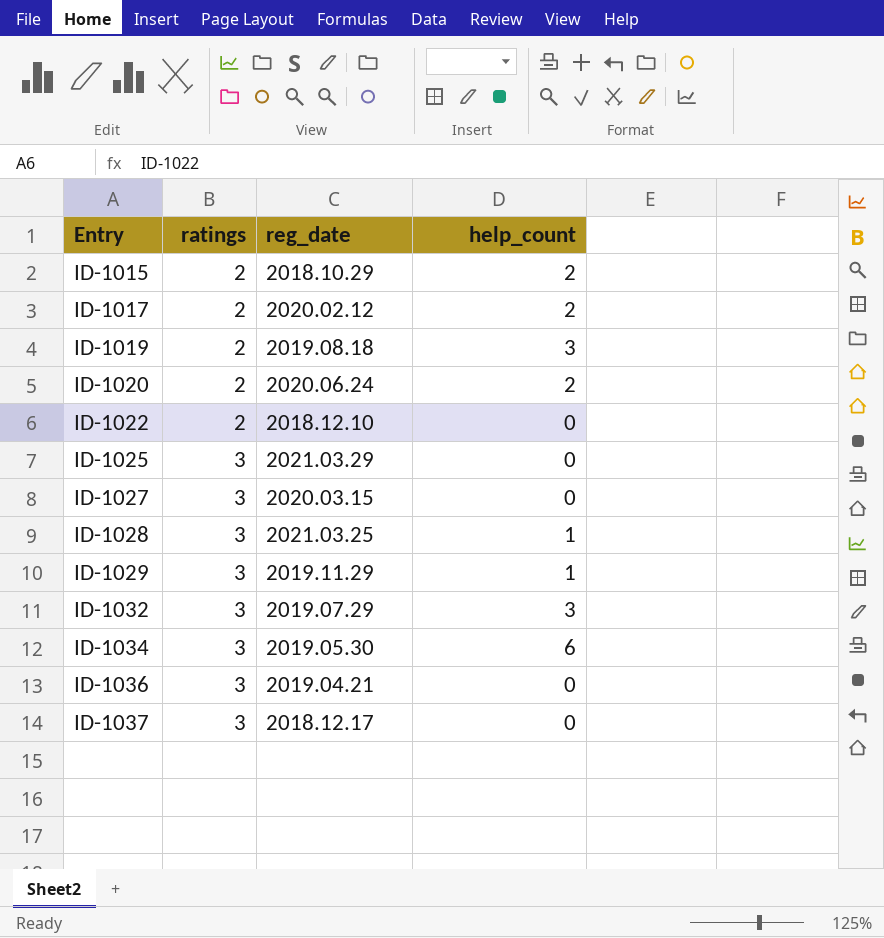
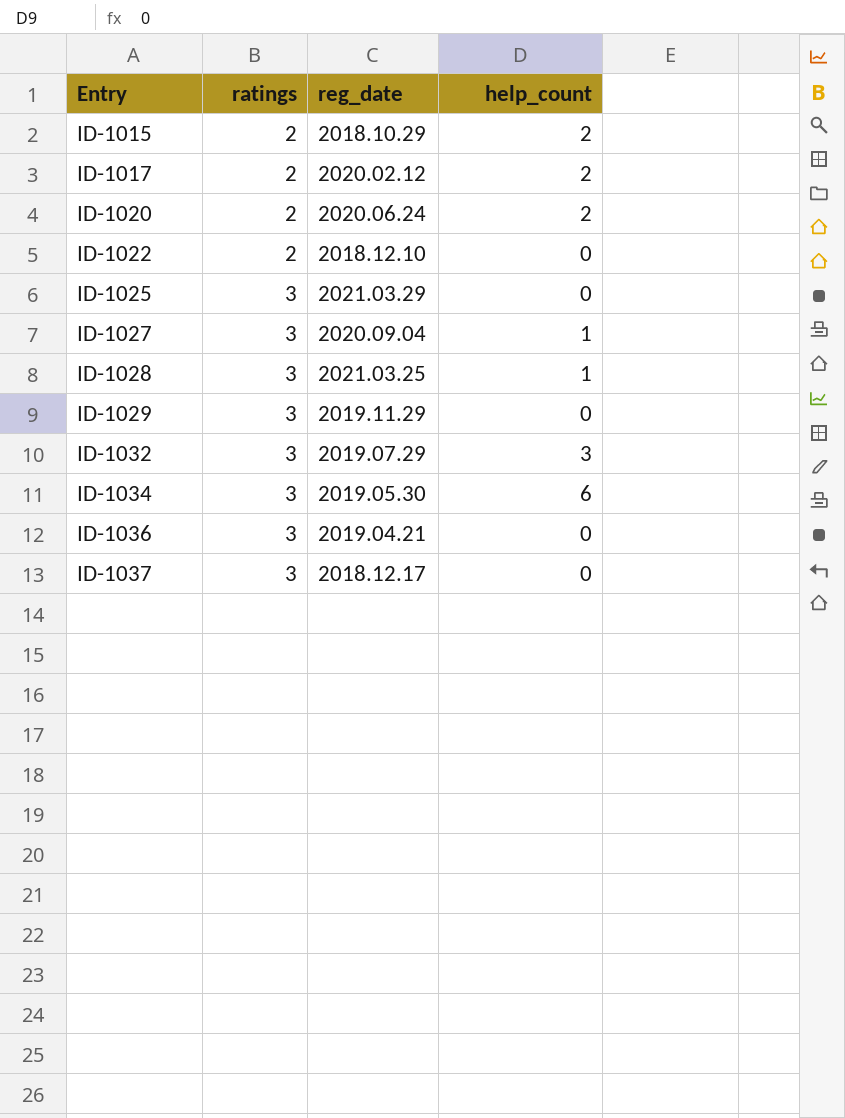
row ID-1019: 2 | 2019.08.18 | 3 -> none
ID-1027 | reg_date: 2020.03.15 -> 2020.09.04
ID-1027 | help_count: 0 -> 1
ID-1029 | help_count: 1 -> 0

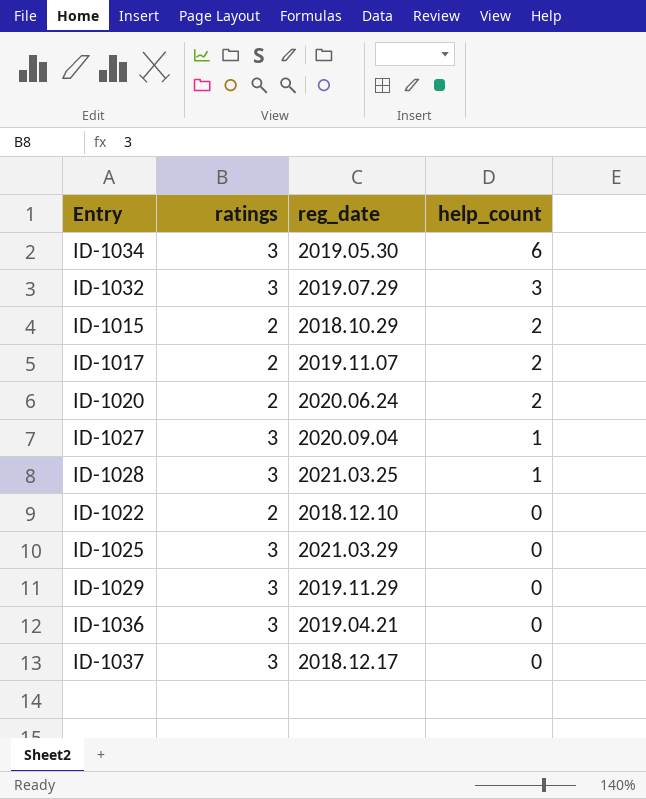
row order: Entry ascending -> help_count descending
ID-1017 | reg_date: 2020.02.12 -> 2019.11.07

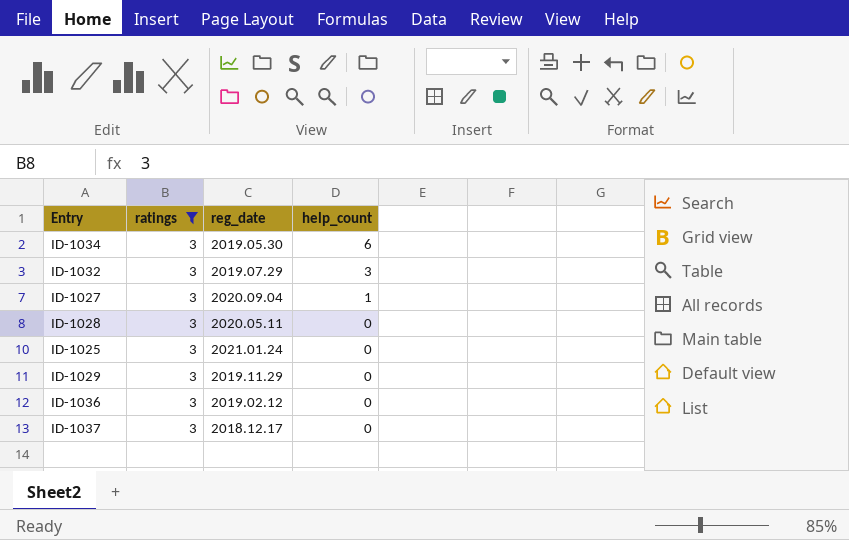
filter: none -> ratings = 3
ID-1028 | reg_date: 2021.03.25 -> 2020.05.11
ID-1028 | help_count: 1 -> 0
ID-1025 | reg_date: 2021.03.29 -> 2021.01.24
ID-1036 | reg_date: 2019.04.21 -> 2019.02.12

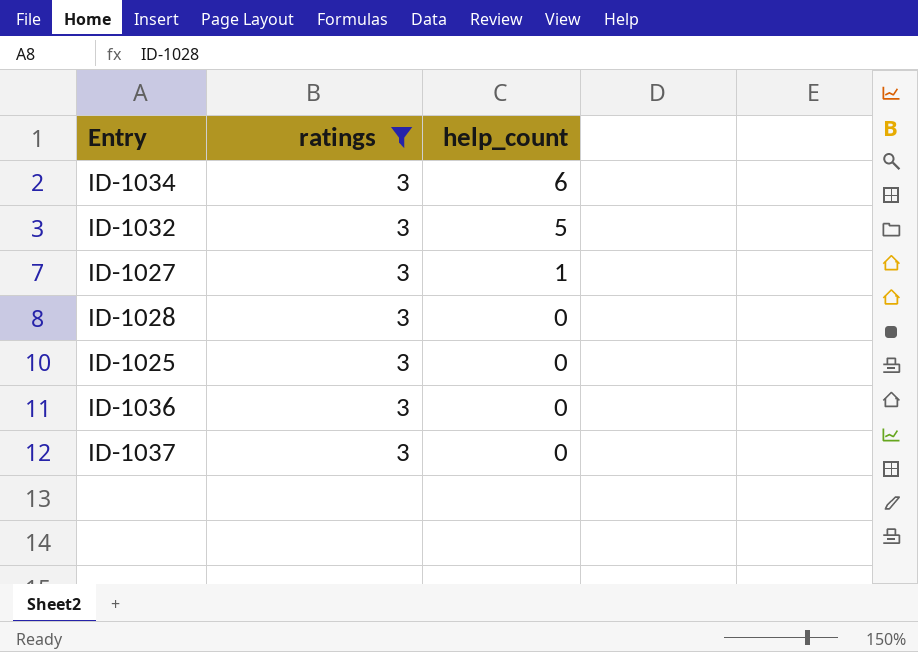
column reg_date | position: 3 -> none
row ID-1029: 3 | 2019.11.29 | 0 -> none
ID-1032 | help_count: 3 -> 5

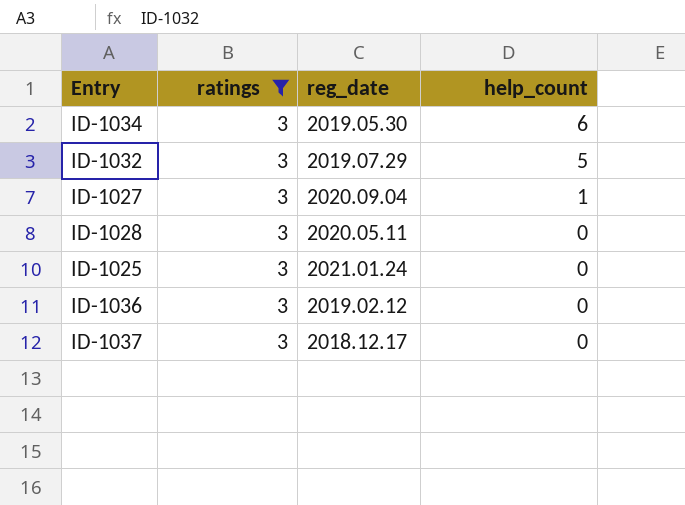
column reg_date | position: none -> 3

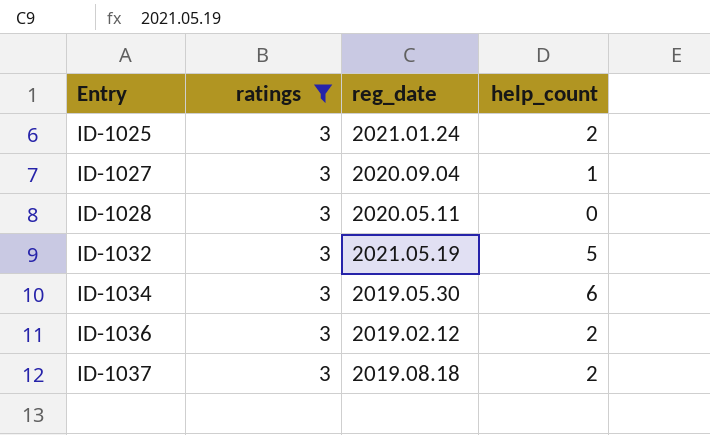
row order: help_count descending -> Entry ascending
ID-1025 | help_count: 0 -> 2
ID-1032 | reg_date: 2019.07.29 -> 2021.05.19
ID-1036 | help_count: 0 -> 2
ID-1037 | reg_date: 2018.12.17 -> 2019.08.18
ID-1037 | help_count: 0 -> 2

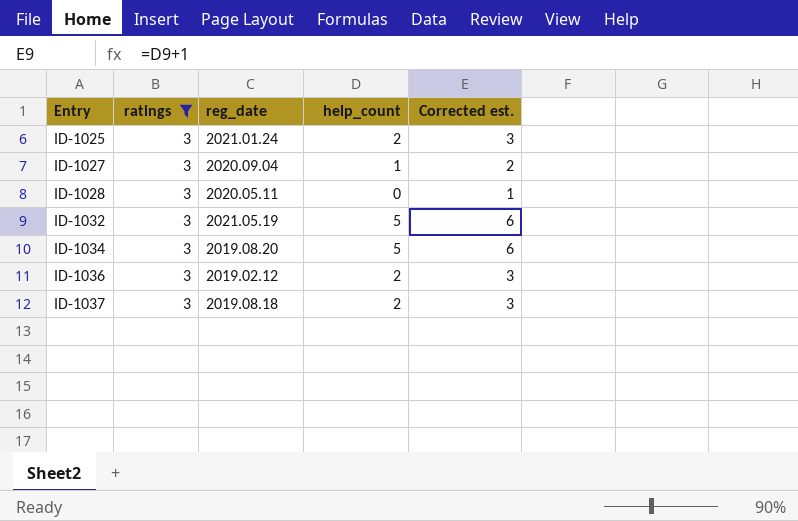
column Corrected est. | formula: none -> [help_count] + 1
ID-1034 | reg_date: 2019.05.30 -> 2019.08.20
ID-1034 | help_count: 6 -> 5

